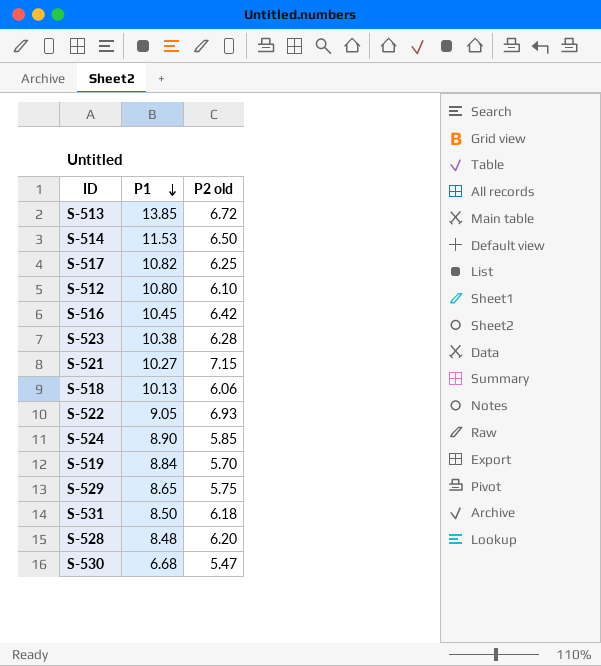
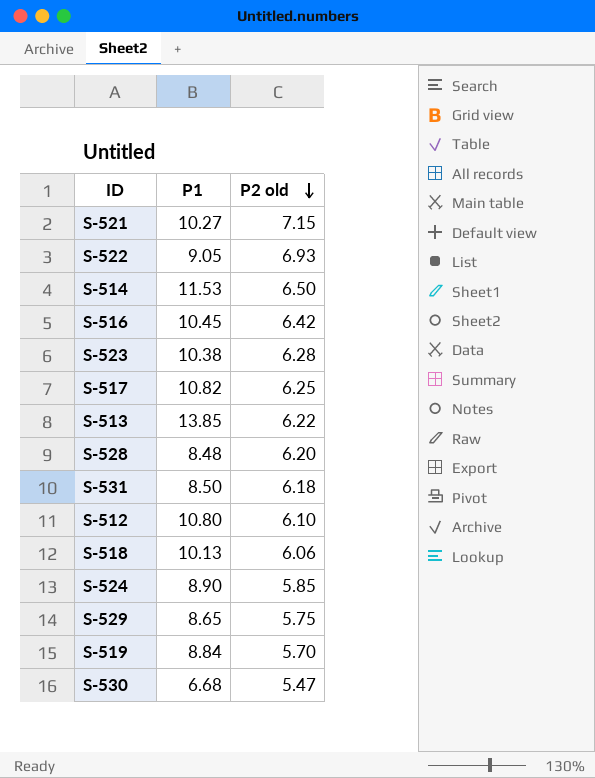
row order: P1 descending -> P2 old descending
S-513 | P2 old: 6.72 -> 6.22

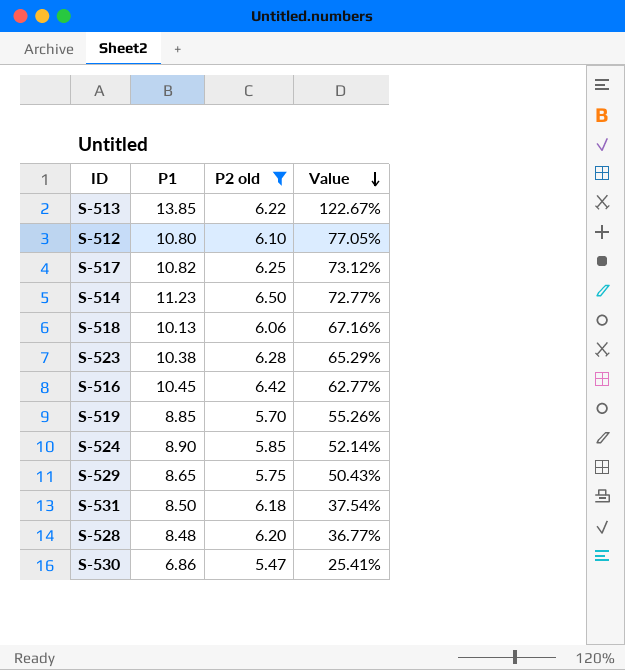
filter: none -> P2 old <= 6.50
row order: P2 old descending -> Value descending
column Value | formula: none -> ([P1] - [P2 old]) / [P2 old]
S-514 | P1: 11.53 -> 11.23
S-519 | P1: 8.84 -> 8.85
S-530 | P1: 6.68 -> 6.86

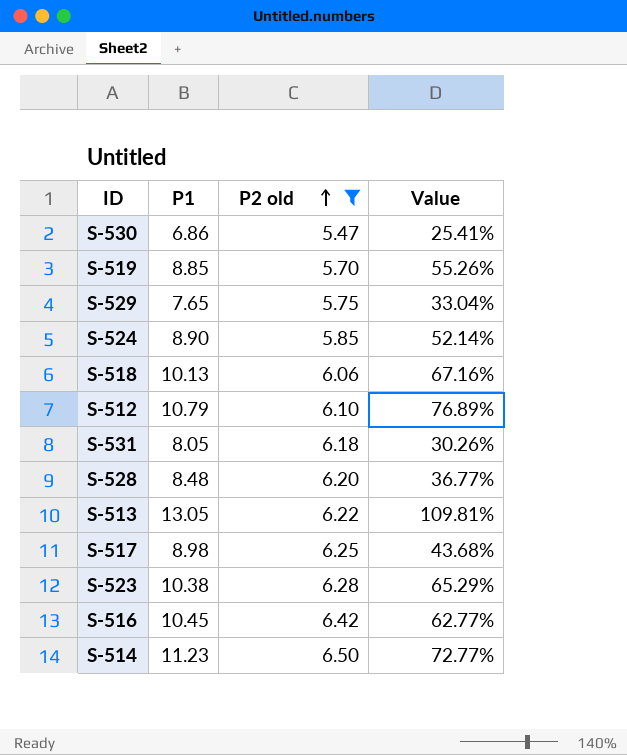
row order: Value descending -> P2 old ascending
S-529 | P1: 8.65 -> 7.65
S-529 | Value: 50.43% -> 33.04%
S-512 | P1: 10.80 -> 10.79
S-512 | Value: 77.05% -> 76.89%
S-531 | P1: 8.50 -> 8.05
S-531 | Value: 37.54% -> 30.26%
S-513 | P1: 13.85 -> 13.05
S-513 | Value: 122.67% -> 109.81%
S-517 | P1: 10.82 -> 8.98
S-517 | Value: 73.12% -> 43.68%

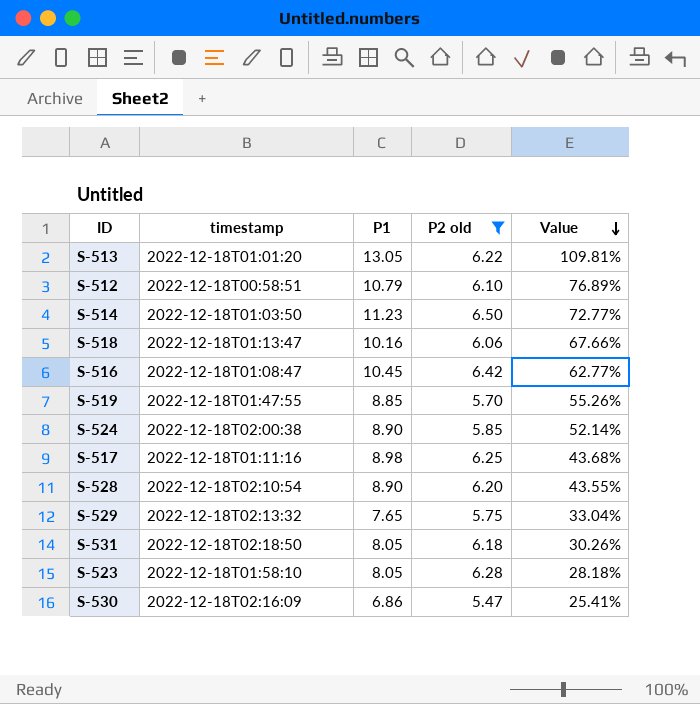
row order: P2 old ascending -> Value descending
column timestamp | position: none -> 2
S-518 | P1: 10.13 -> 10.16
S-518 | Value: 67.16% -> 67.66%
S-528 | P1: 8.48 -> 8.90
S-528 | Value: 36.77% -> 43.55%
S-523 | P1: 10.38 -> 8.05
S-523 | Value: 65.29% -> 28.18%

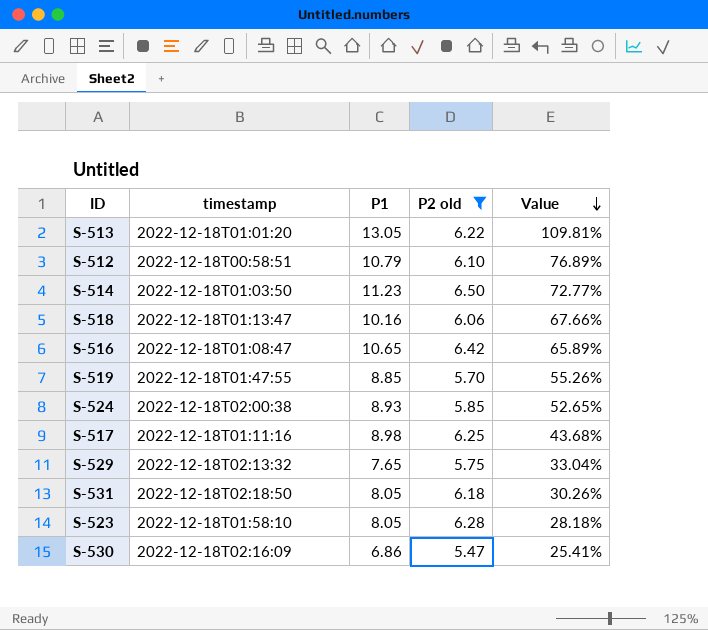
row S-528: 2022-12-18T02:10:54 | 8.90 | 6.20 | 43.55% -> none
S-516 | P1: 10.45 -> 10.65
S-516 | Value: 62.77% -> 65.89%
S-524 | P1: 8.90 -> 8.93
S-524 | Value: 52.14% -> 52.65%

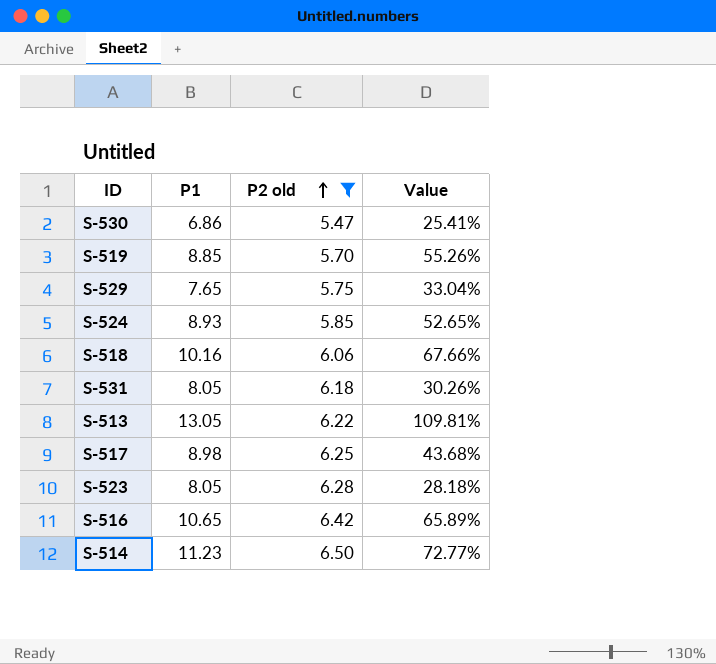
row order: Value descending -> P2 old ascending
column timestamp | position: 2 -> none
row S-512: 2022-12-18T00:58:51 | 10.79 | 6.10 | 76.89% -> none

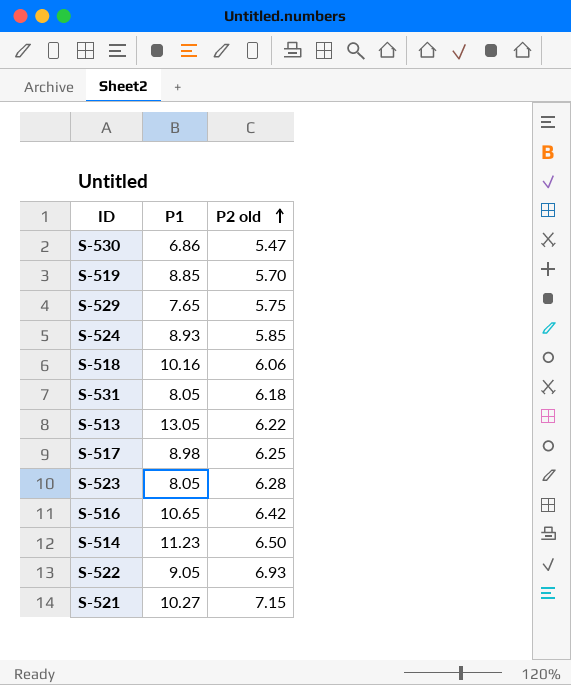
filter: P2 old <= 6.50 -> none
column Value | formula: ([P1] - [P2 old]) / [P2 old] -> none

